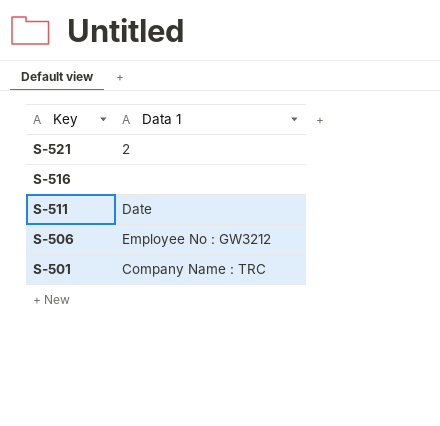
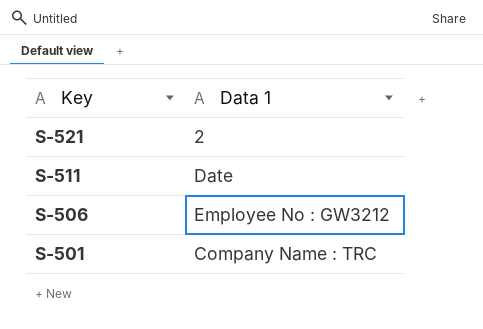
row S-516: none -> none

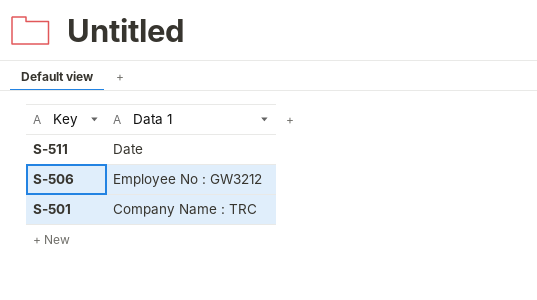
row S-521: 2 -> none

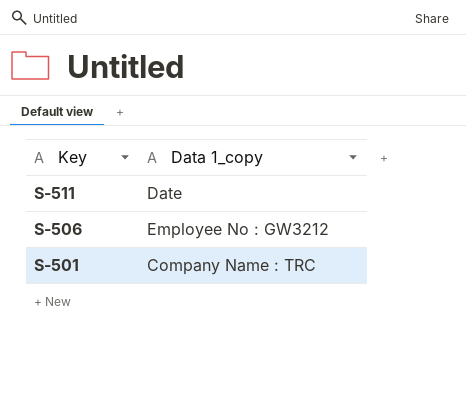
column name: Data 1 -> Data 1_copy

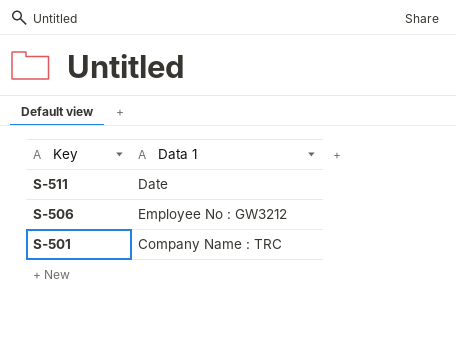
column name: Data 1_copy -> Data 1

